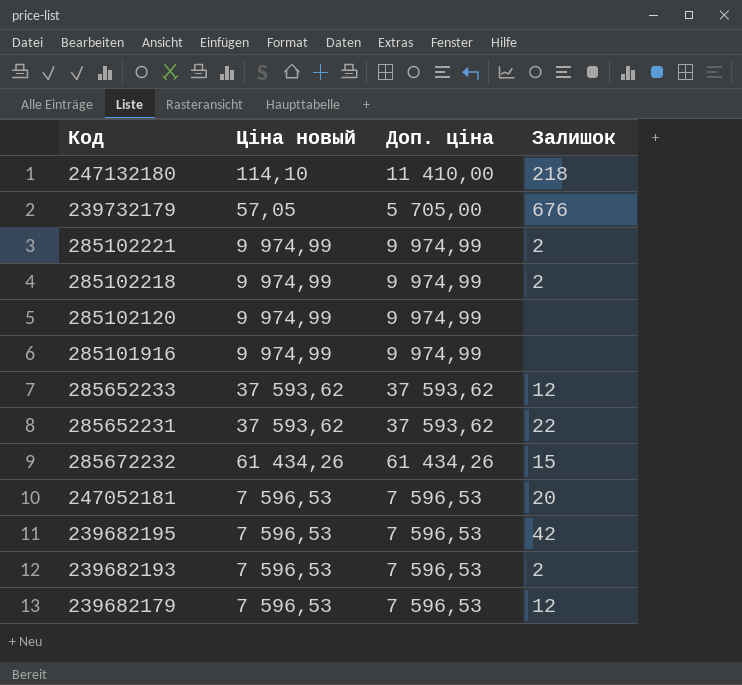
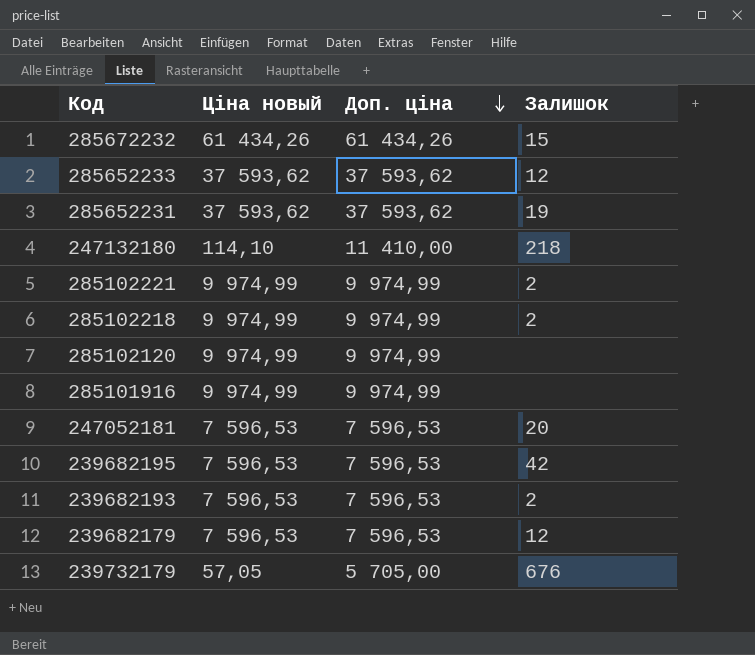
row order: none -> Доп. ціна descending
285652231 | Залишок: 22 -> 19

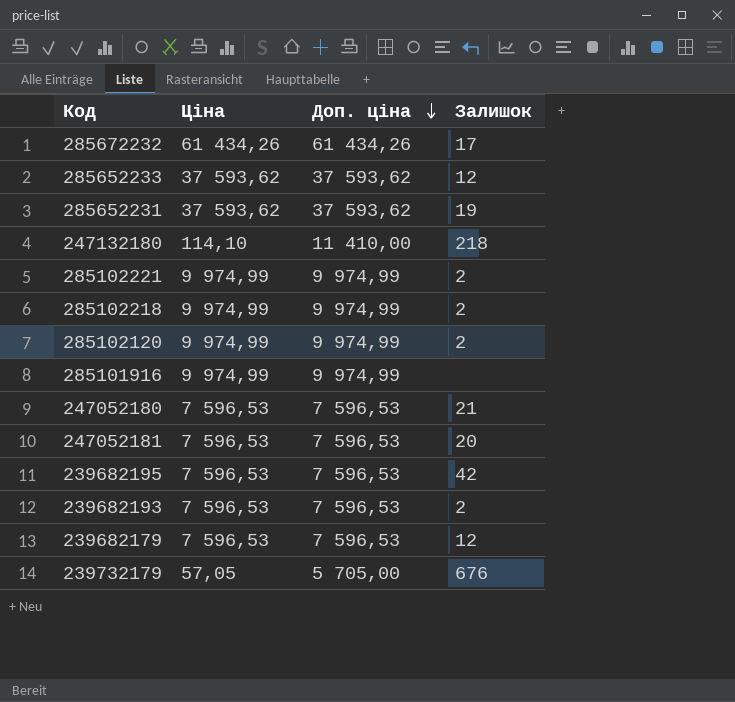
column name: Ціна новый -> Ціна
285672232 | Залишок: 15 -> 17
285102120 | Залишок: none -> 2
row 247052180: none -> 7 596,53 | 7 596,53 | 21

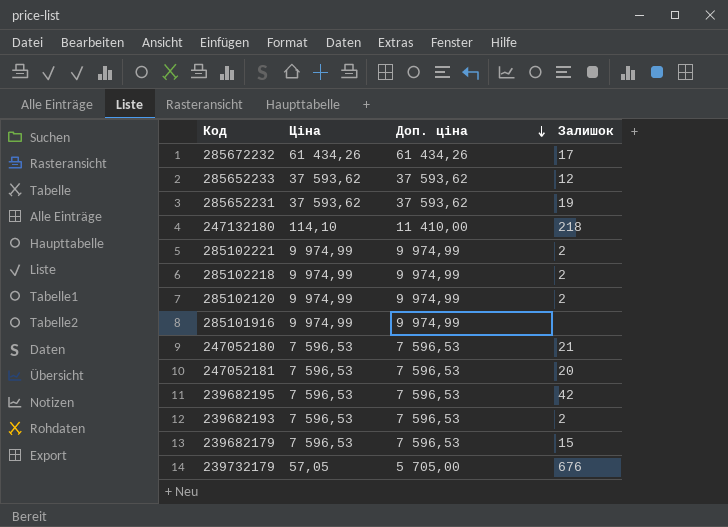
239682179 | Залишок: 12 -> 15

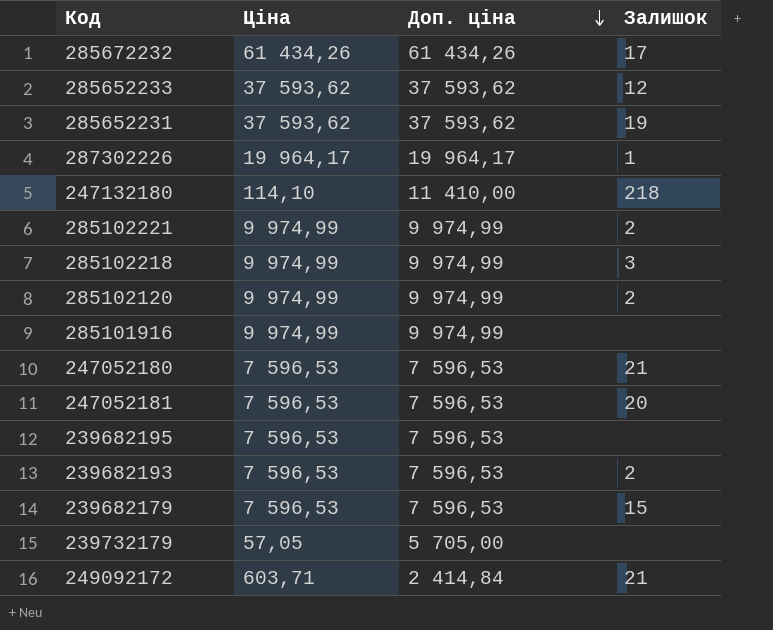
row 287302226: none -> 19 964,17 | 19 964,17 | 1
285102218 | Залишок: 2 -> 3
239682195 | Залишок: 42 -> none
239732179 | Залишок: 676 -> none
row 249092172: none -> 603,71 | 2 414,84 | 21

